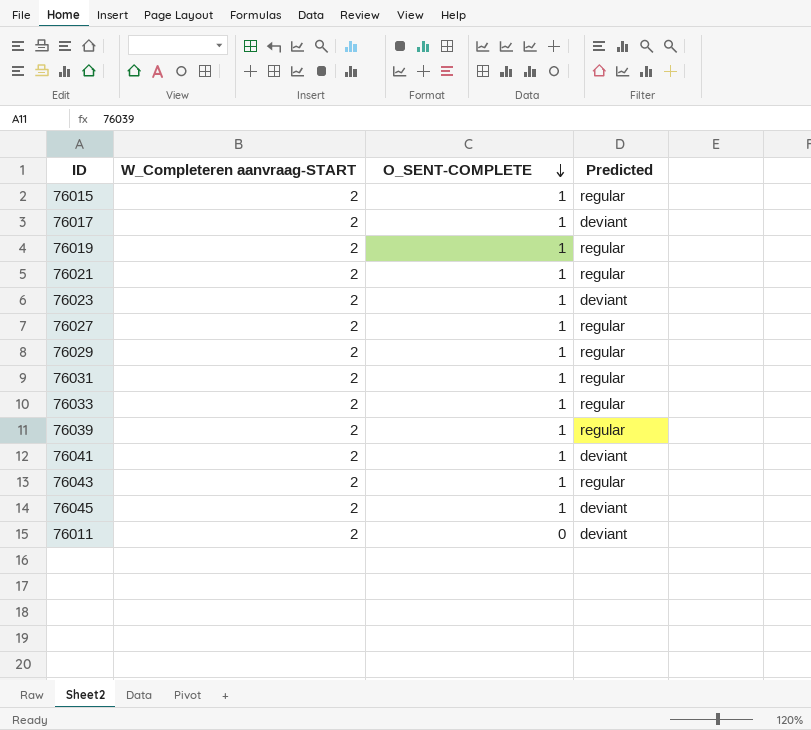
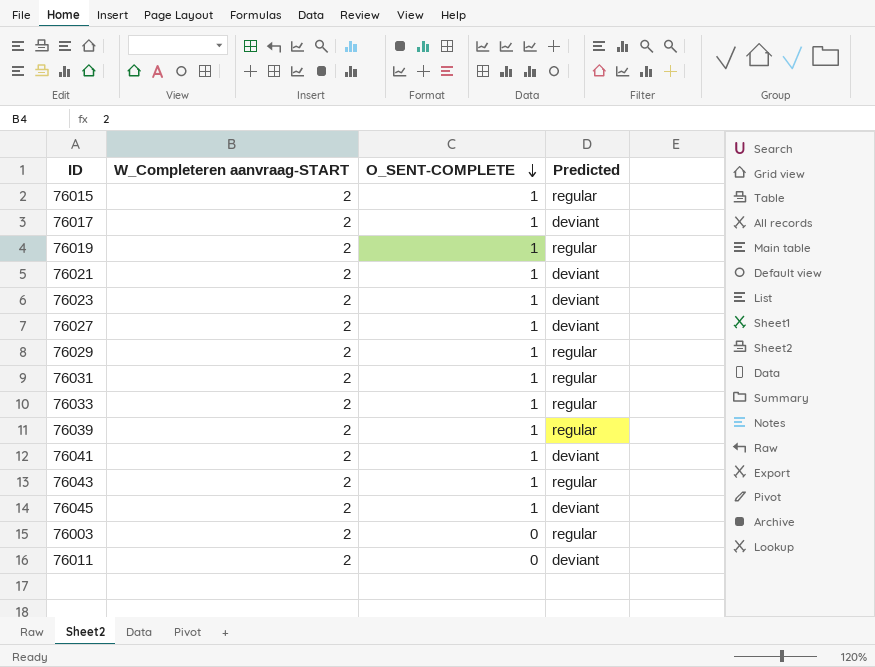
76021 | Predicted: regular -> deviant
76027 | Predicted: regular -> deviant
row 76003: none -> 2 | 0 | regular

